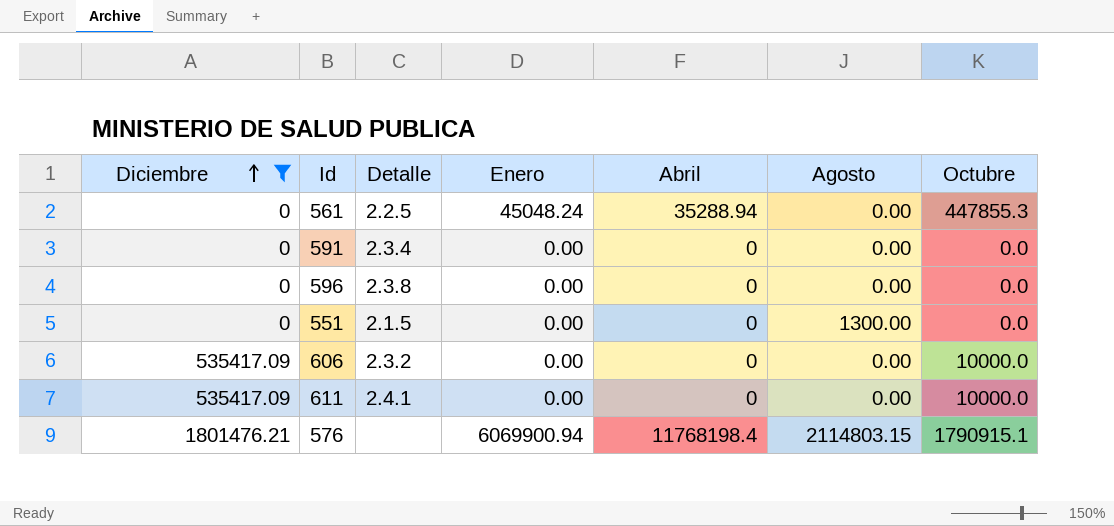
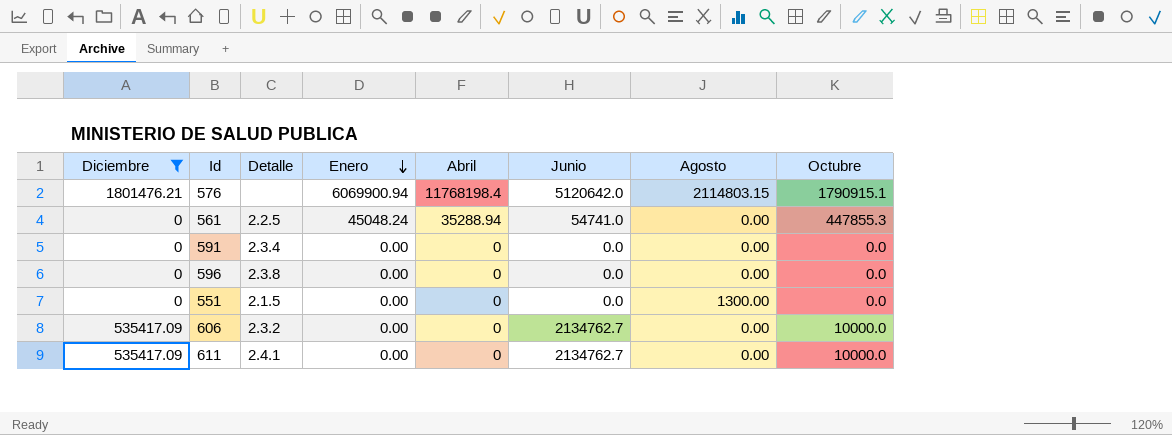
row order: Diciembre ascending -> Enero descending
column Junio | position: none -> 6

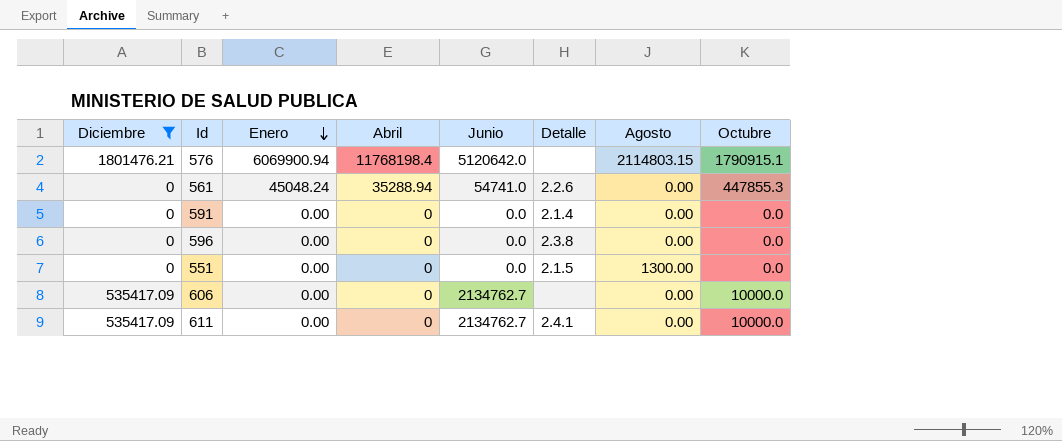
column Detalle | position: 3 -> 6
561 | Detalle: 2.2.5 -> 2.2.6
591 | Detalle: 2.3.4 -> 2.1.4
606 | Detalle: 2.3.2 -> none

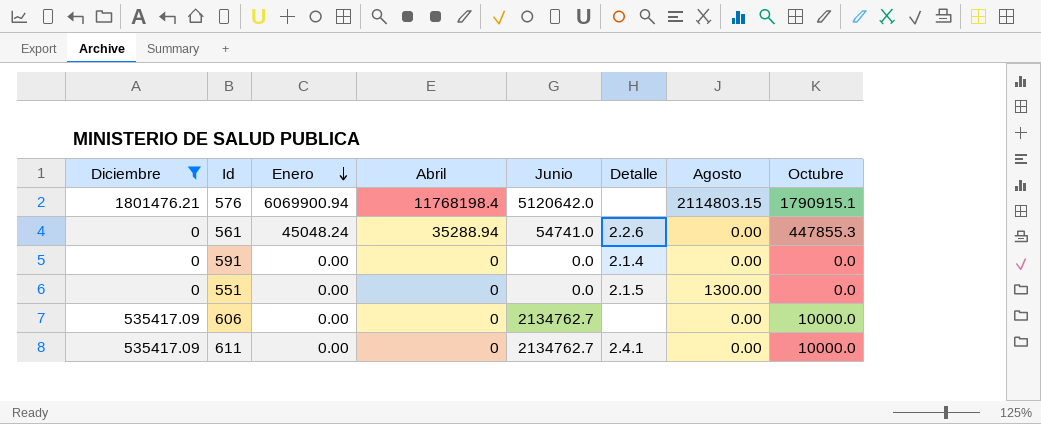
row 596: 0 | 0.00 | 0 | 0.0 | 2.3.8 | 0.00 | 0.0 -> none

